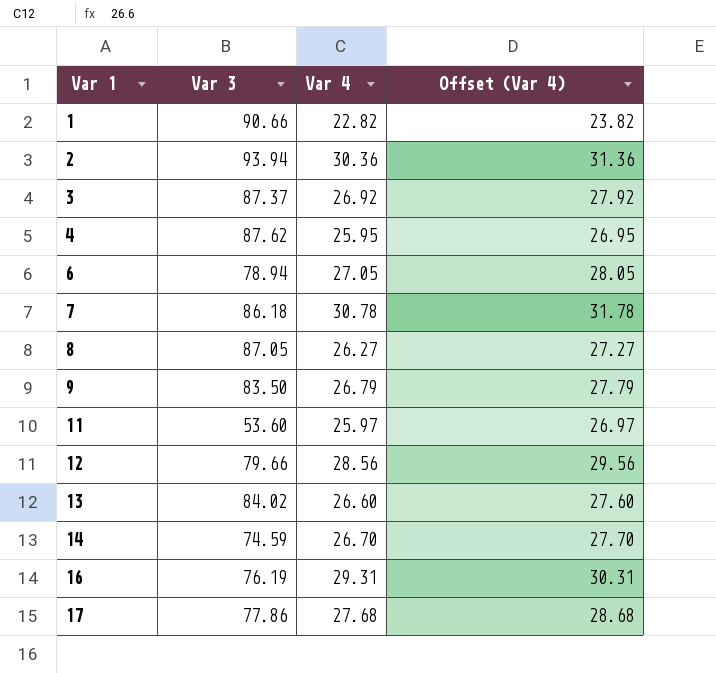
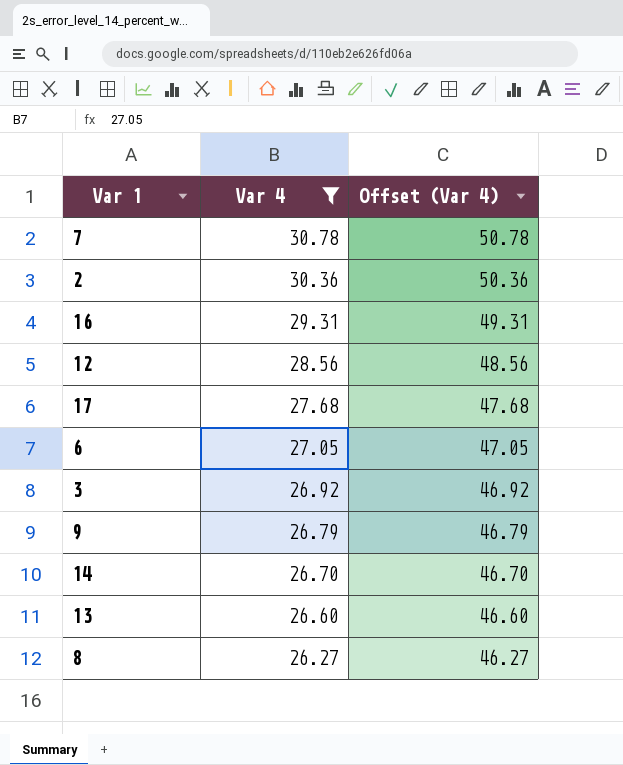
filter: none -> Var 4 >= 26.27
row order: Var 1 ascending -> Var 4 descending
column Var 3 | position: 2 -> none
column Offset (Var 4) | formula: [Var 4] + 1 -> [Var 4] + 20

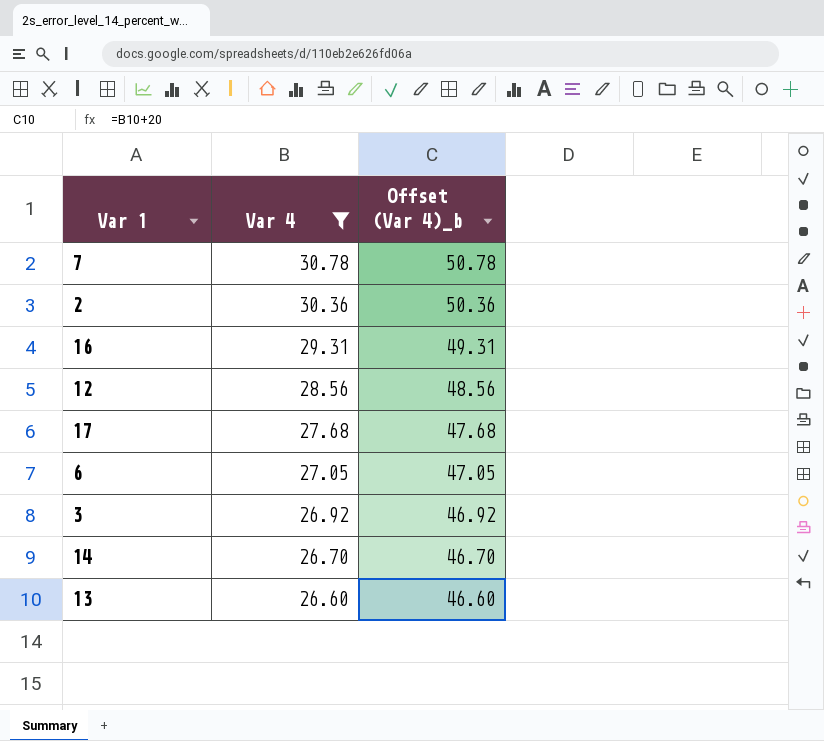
column name: Offset (Var 4) -> Offset (Var 4)_b
row 9: 26.79 | 46.79 -> none
row 8: 26.27 | 46.27 -> none

